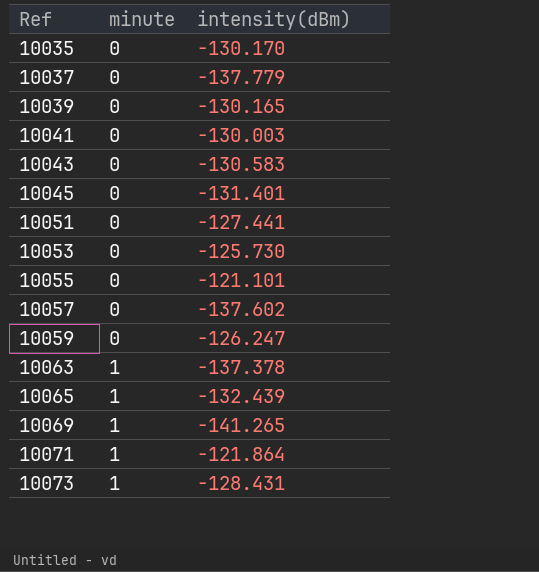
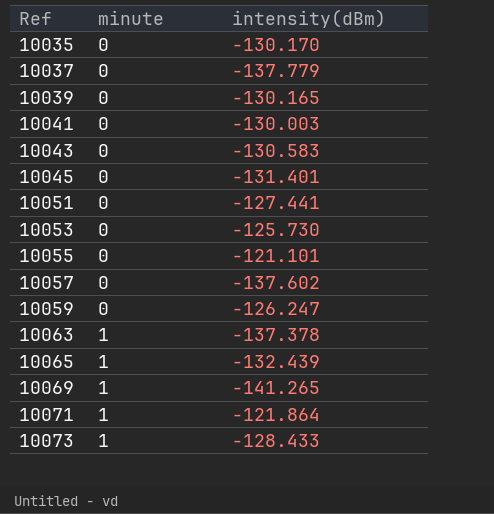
10073 | intensity(dBm): -128.431 -> -128.433

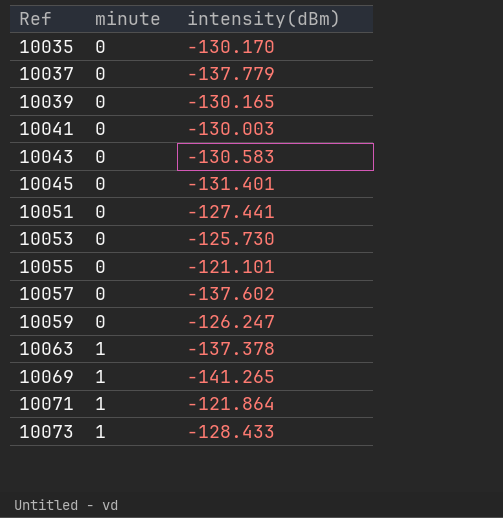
row 10065: 1 | -132.439 -> none

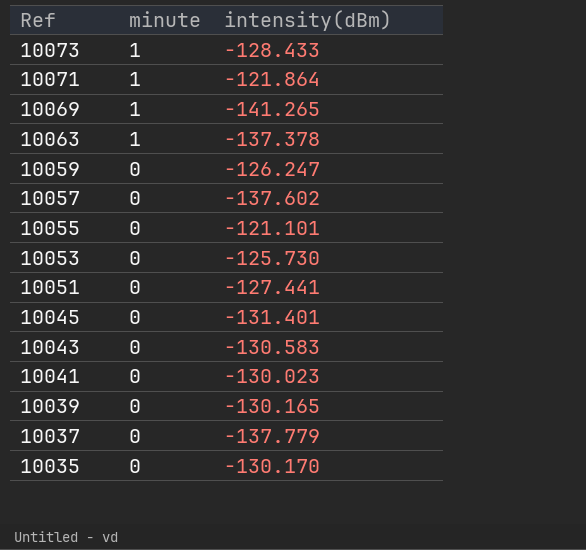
row order: Ref ascending -> Ref descending
10041 | intensity(dBm): -130.003 -> -130.023

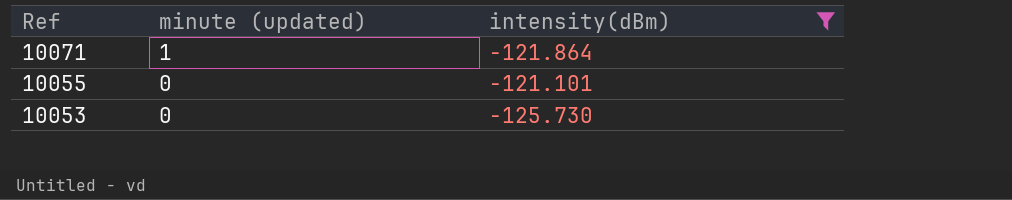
filter: none -> intensity(dBm) >= -125.730
column name: minute -> minute (updated)

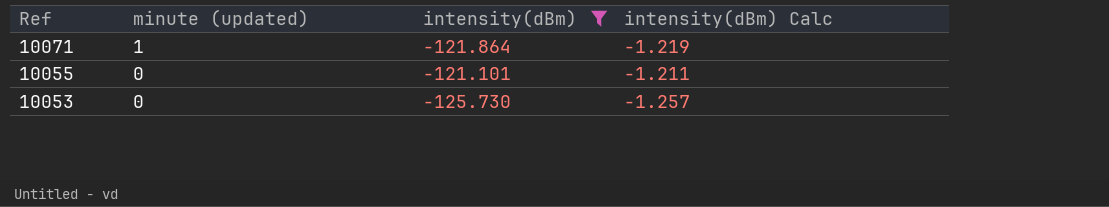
column intensity(dBm) Calc | formula: none -> [intensity(dBm)] * 0.01

